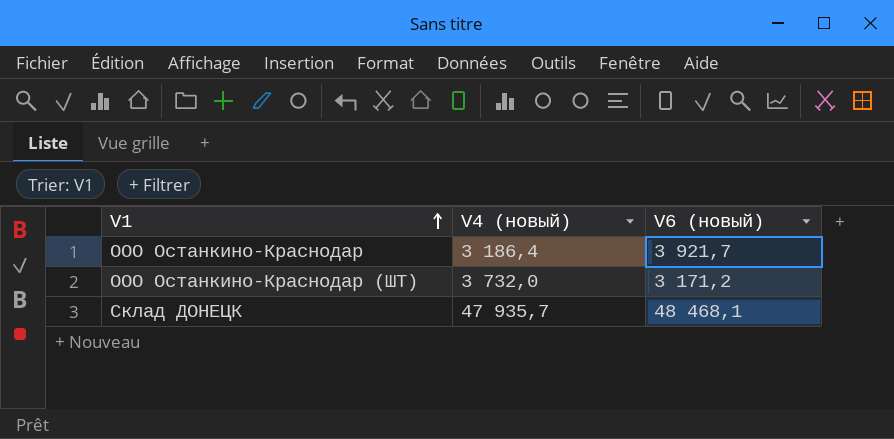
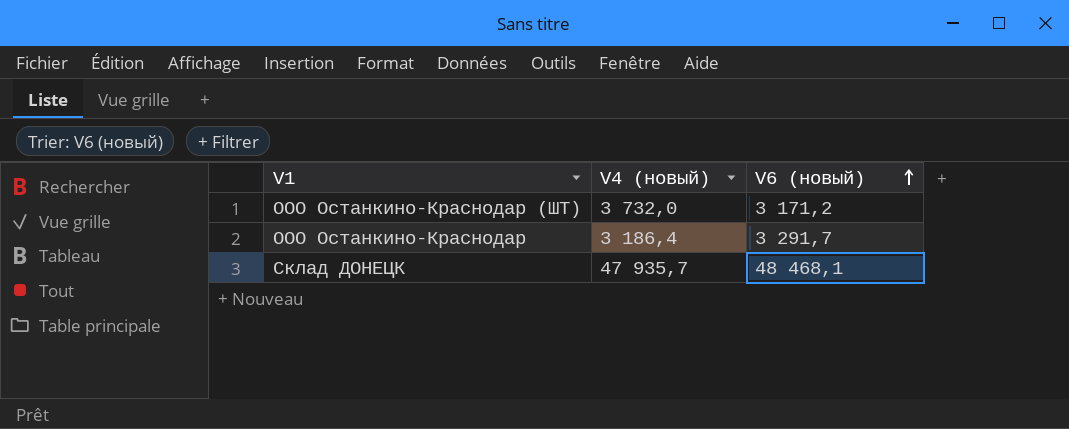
row order: V1 ascending -> V6 (новый) ascending
ООО Останкино-Краснодар | V6 (новый): 3 921,7 -> 3 291,7

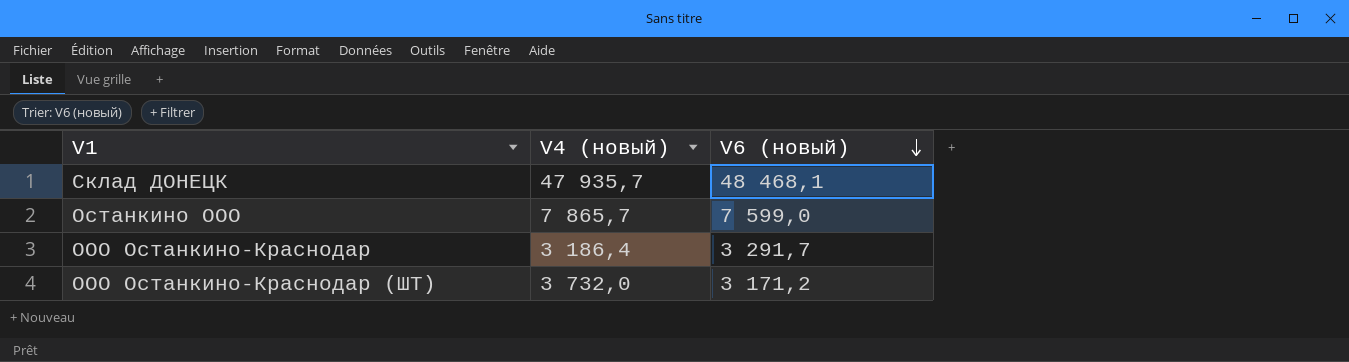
row order: V6 (новый) ascending -> V6 (новый) descending
row Останкино ООО: none -> 7 865,7 | 7 599,0

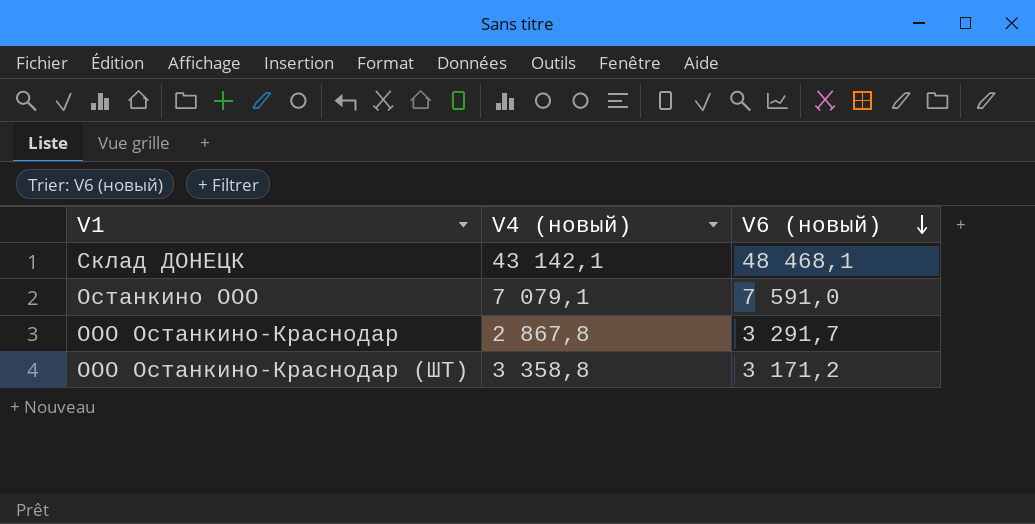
Склад ДОНЕЦК | V4 (новый): 47 935,7 -> 43 142,1
Останкино ООО | V4 (новый): 7 865,7 -> 7 079,1
Останкино ООО | V6 (новый): 7 599,0 -> 7 591,0
ООО Останкино-Краснодар | V4 (новый): 3 186,4 -> 2 867,8
ООО Останкино-Краснодар (ШТ) | V4 (новый): 3 732,0 -> 3 358,8

